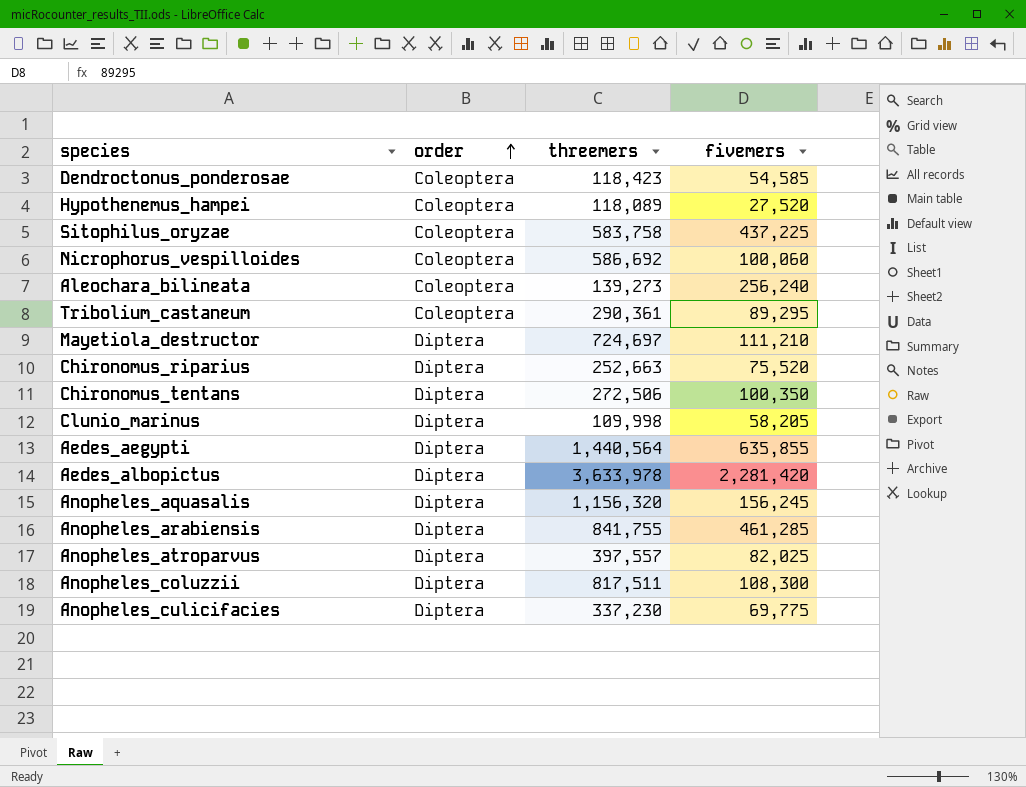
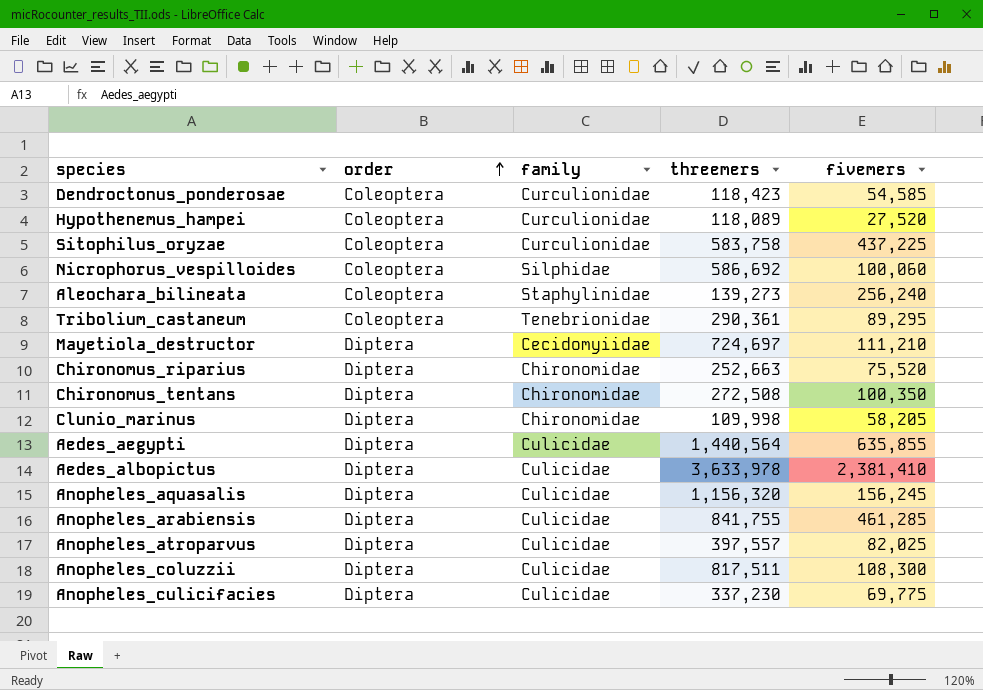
column family | position: none -> 3
Chironomus_tentans | threemers: 272,506 -> 272,508
Aedes_albopictus | fivemers: 2,281,420 -> 2,381,410

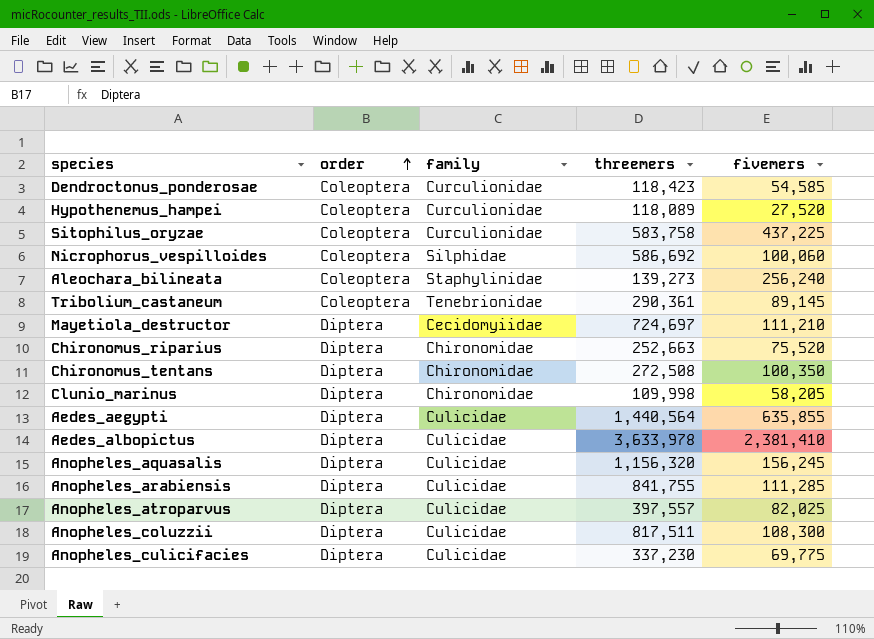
Tribolium_castaneum | fivemers: 89,295 -> 89,145
Anopheles_arabiensis | fivemers: 461,285 -> 111,285

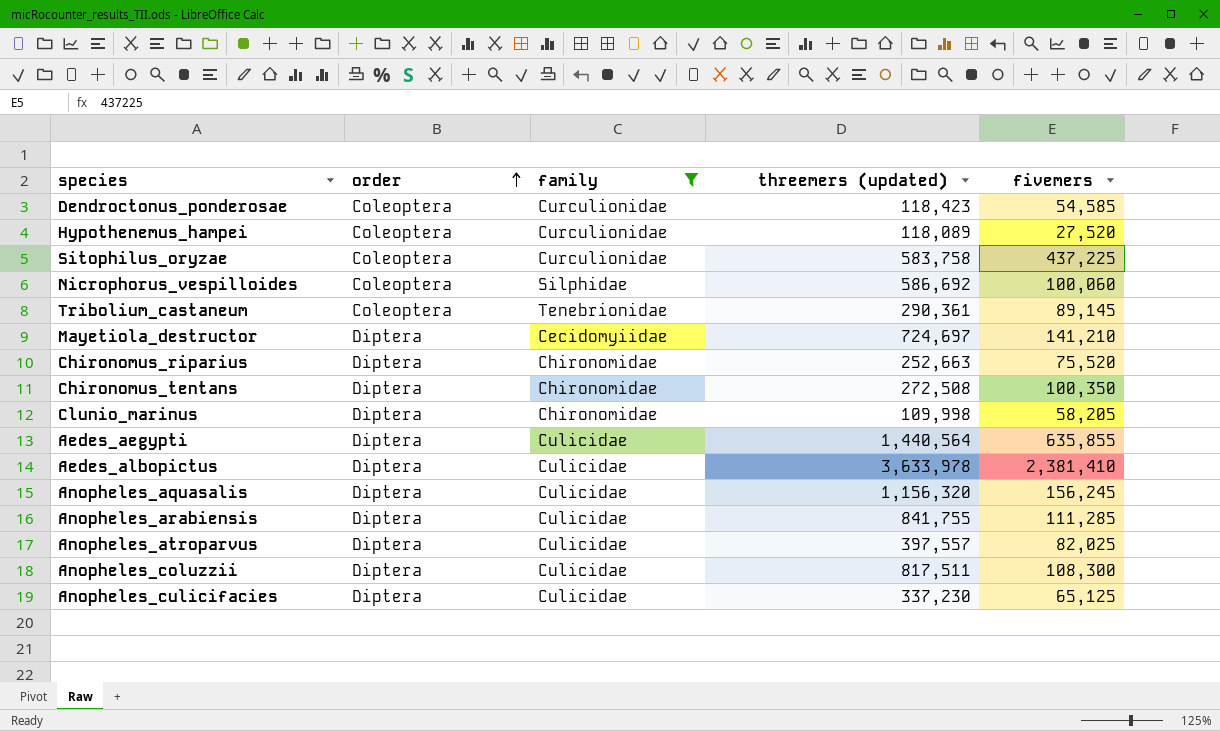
filter: none -> family != Staphylinidae
column name: threemers -> threemers (updated)
Mayetiola_destructor | fivemers: 111,210 -> 141,210
Anopheles_culicifacies | fivemers: 69,775 -> 65,125

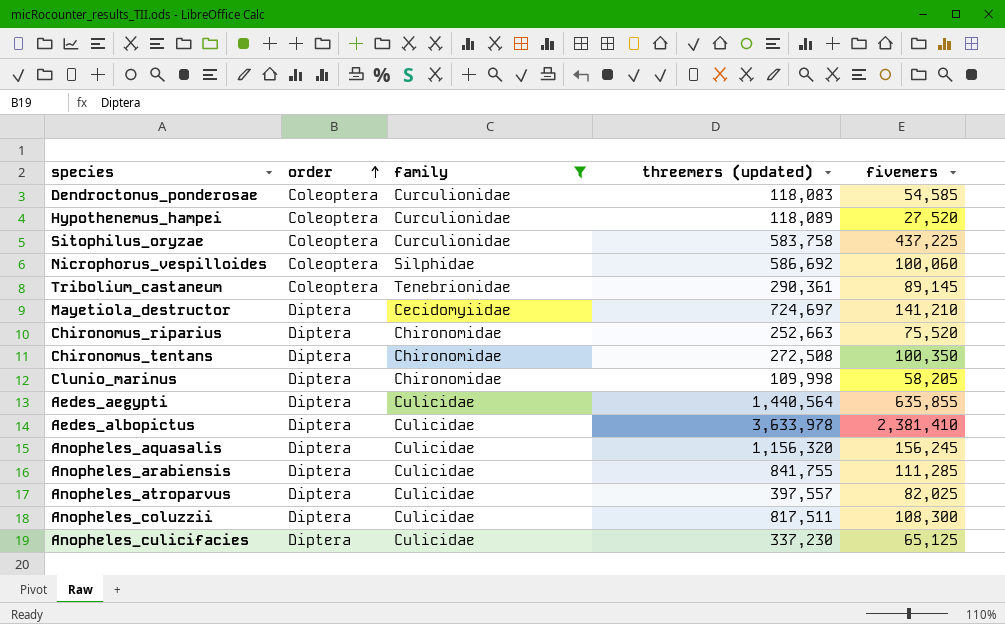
Dendroctonus_ponderosae | threemers (updated): 118,423 -> 118,083

